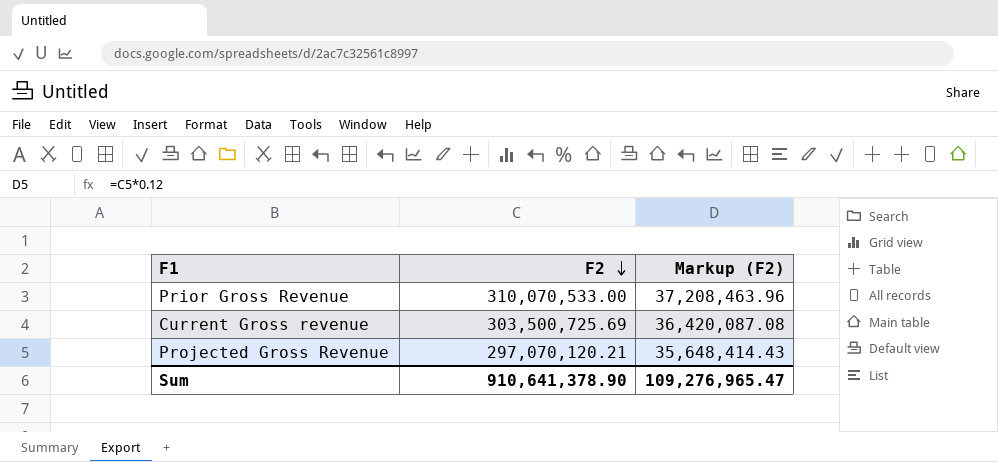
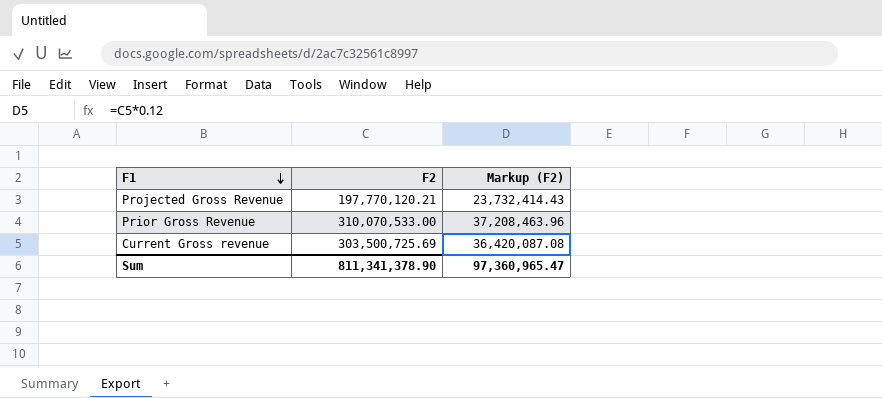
row order: F2 descending -> F1 descending
Projected Gross Revenue | F2: 297,070,120.21 -> 197,770,120.21
Projected Gross Revenue | Markup (F2): 35,648,414.43 -> 23,732,414.43
Sum | F2: 910,641,378.90 -> 811,341,378.90
Sum | Markup (F2): 109,276,965.47 -> 97,360,965.47

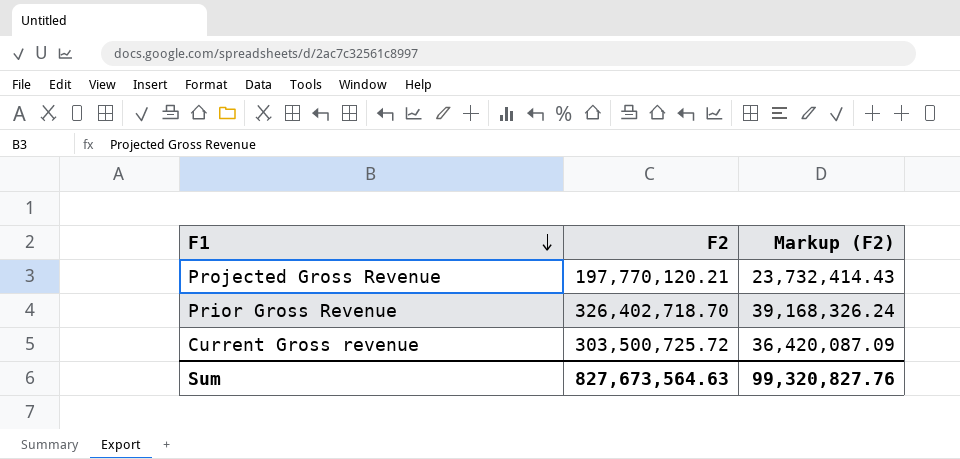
Prior Gross Revenue | F2: 310,070,533.00 -> 326,402,718.70
Prior Gross Revenue | Markup (F2): 37,208,463.96 -> 39,168,326.24
Current Gross revenue | F2: 303,500,725.69 -> 303,500,725.72
Current Gross revenue | Markup (F2): 36,420,087.08 -> 36,420,087.09
Sum | F2: 811,341,378.90 -> 827,673,564.63
Sum | Markup (F2): 97,360,965.47 -> 99,320,827.76

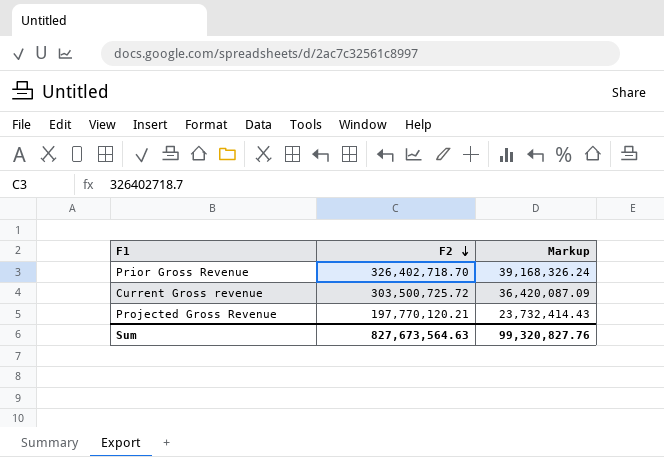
row order: F1 descending -> F2 descending
column name: Markup (F2) -> Markup

